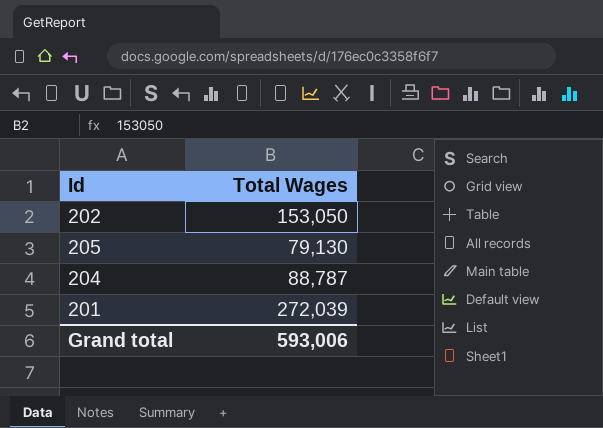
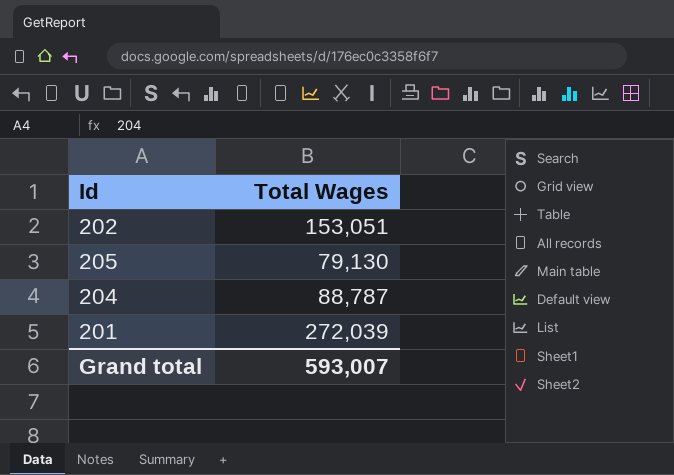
202 | Total Wages: 153,050 -> 153,051
Grand total | Total Wages: 593,006 -> 593,007

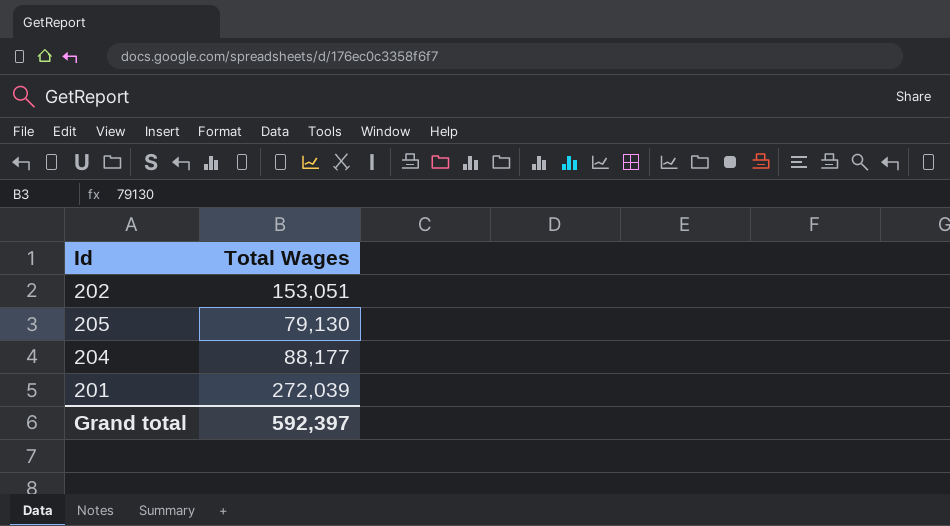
204 | Total Wages: 88,787 -> 88,177
Grand total | Total Wages: 593,007 -> 592,397

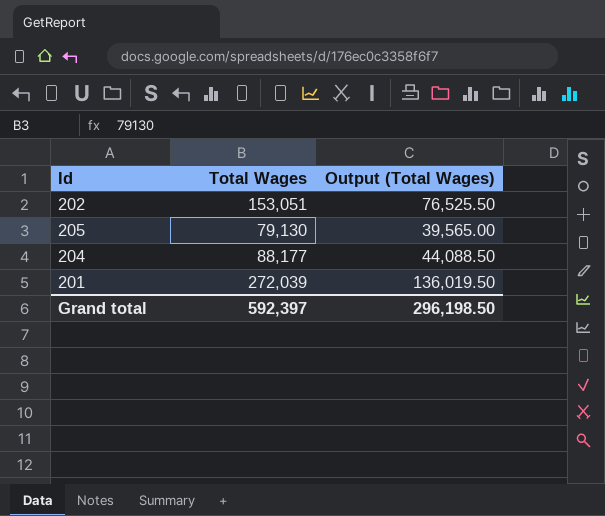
column Output (Total Wages) | formula: none -> [Total Wages] * 0.5

